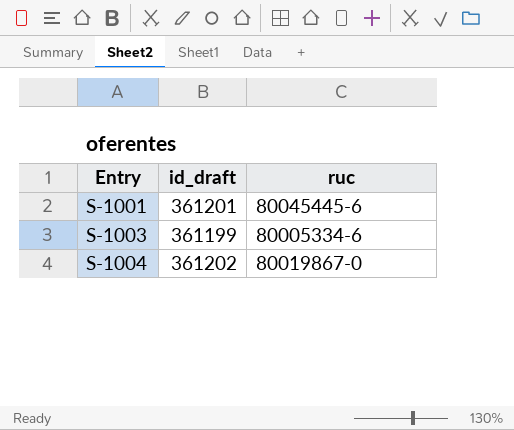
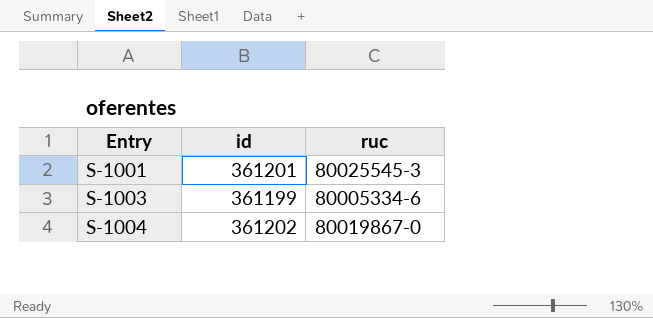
column name: id_draft -> id
S-1001 | ruc: 80045445-6 -> 80025545-3

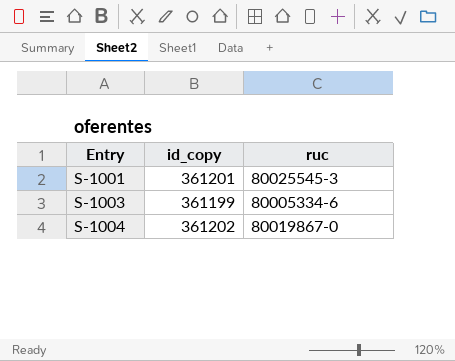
column name: id -> id_copy

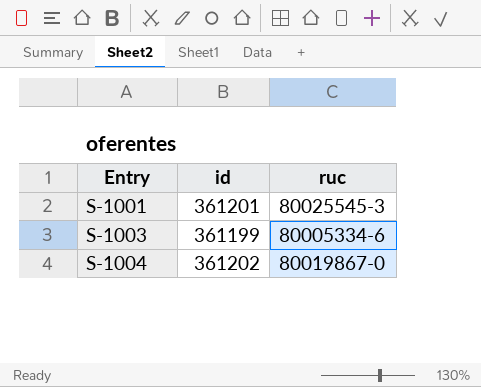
column name: id_copy -> id

